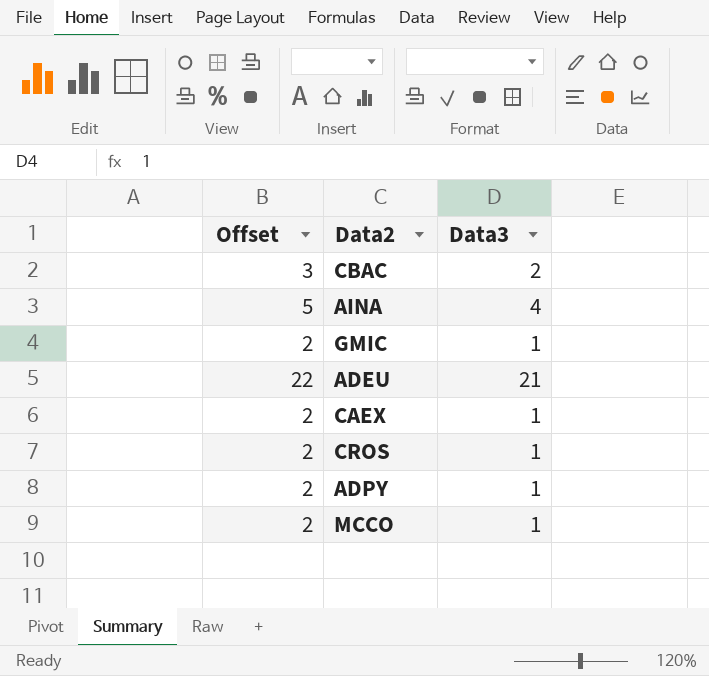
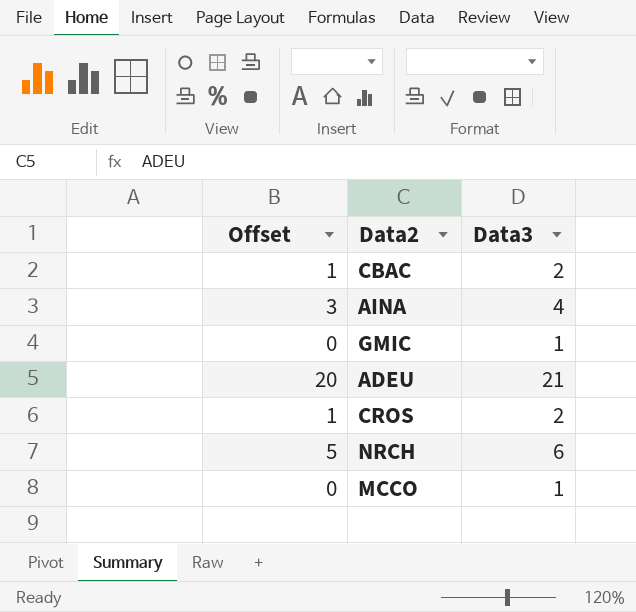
column Offset | formula: [Data3] + 1 -> [Data3] - 1
row CAEX: 2 | 1 -> none
row ADPY: 2 | 1 -> none
CROS | Data3: 1 -> 2
row NRCH: none -> 5 | 6

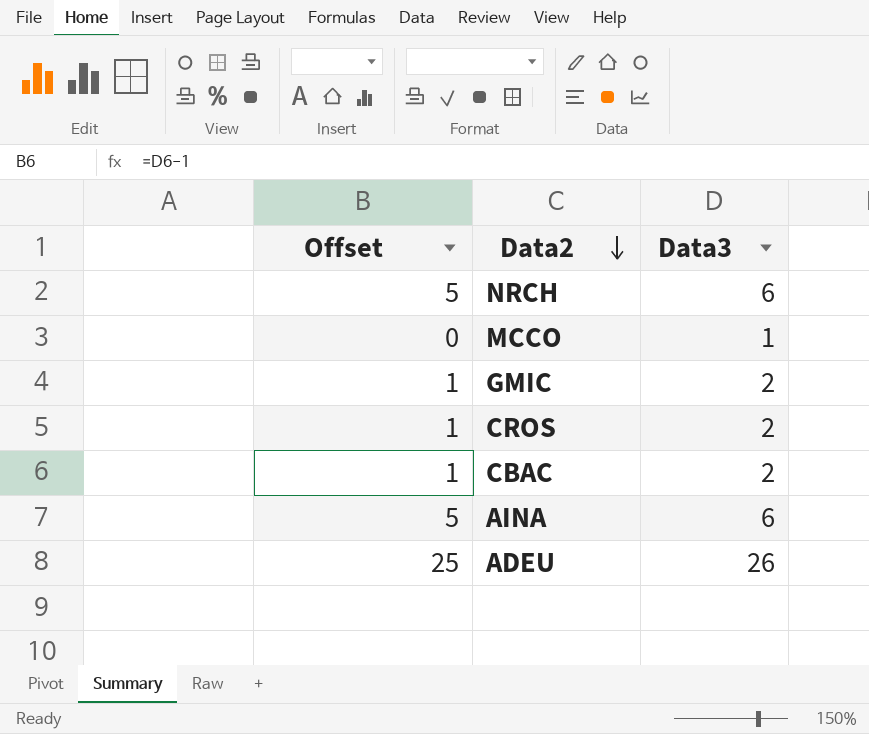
row order: none -> Data2 descending
GMIC | Offset: 0 -> 1
GMIC | Data3: 1 -> 2
AINA | Offset: 3 -> 5
AINA | Data3: 4 -> 6
ADEU | Offset: 20 -> 25
ADEU | Data3: 21 -> 26

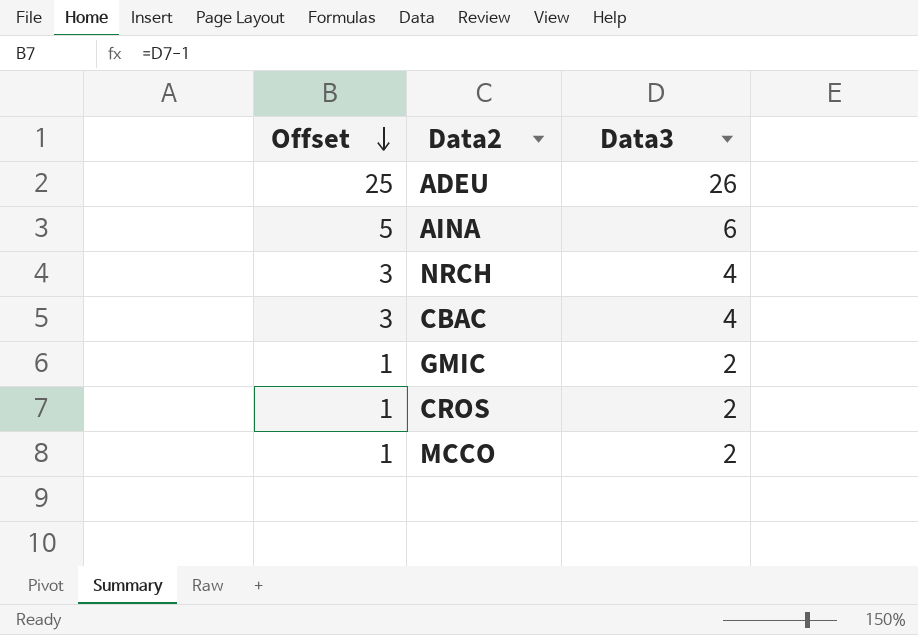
row order: Data2 descending -> Offset descending
NRCH | Offset: 5 -> 3
NRCH | Data3: 6 -> 4
CBAC | Offset: 1 -> 3
CBAC | Data3: 2 -> 4
MCCO | Offset: 0 -> 1
MCCO | Data3: 1 -> 2

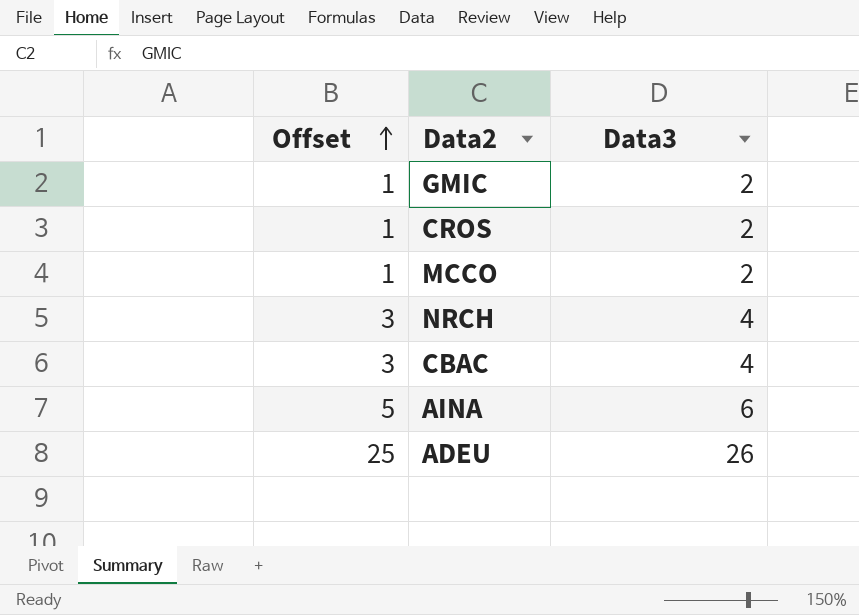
row order: Offset descending -> Offset ascending

